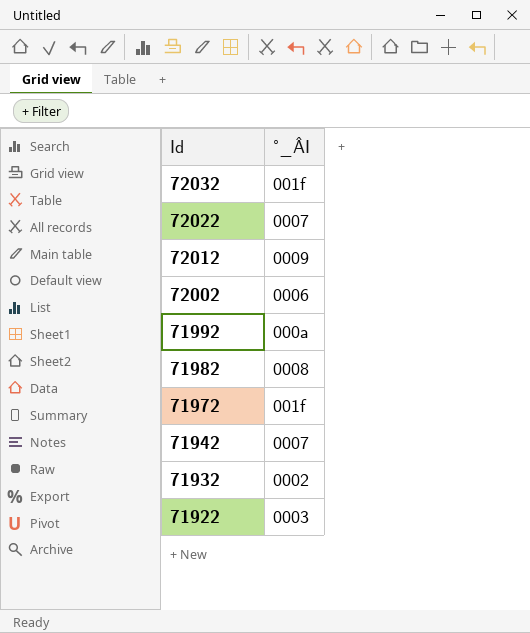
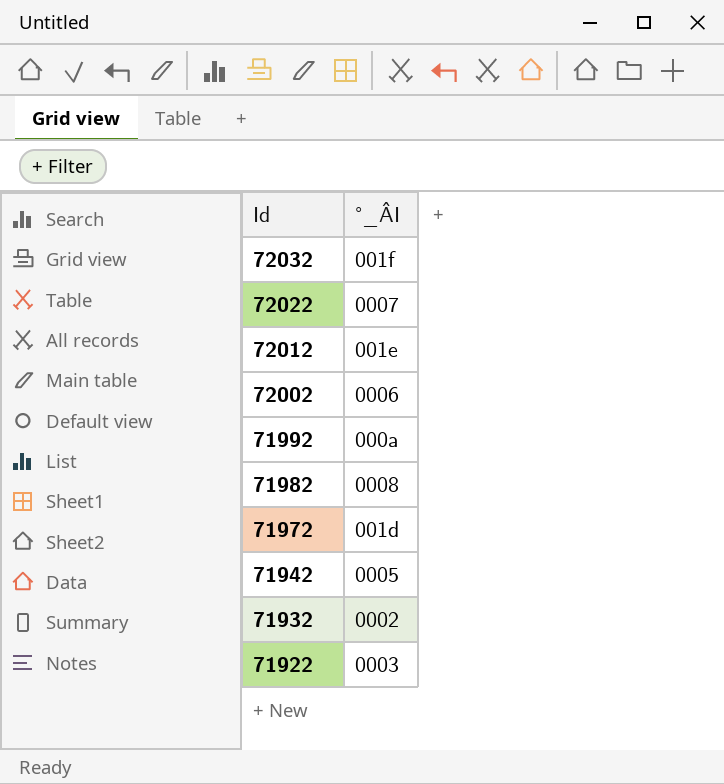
72012 | °_ÂI: 0009 -> 001e
71972 | °_ÂI: 001f -> 001d
71942 | °_ÂI: 0007 -> 0005

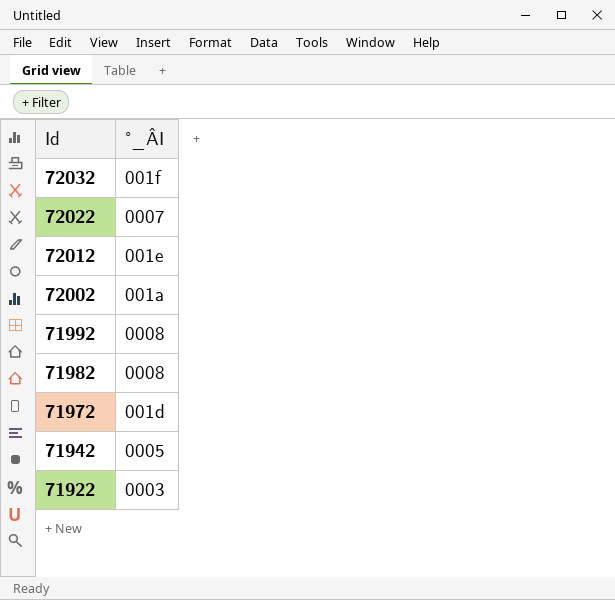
row 71932: 0002 -> none
72002 | °_ÂI: 0006 -> 001a
71992 | °_ÂI: 000a -> 0008

